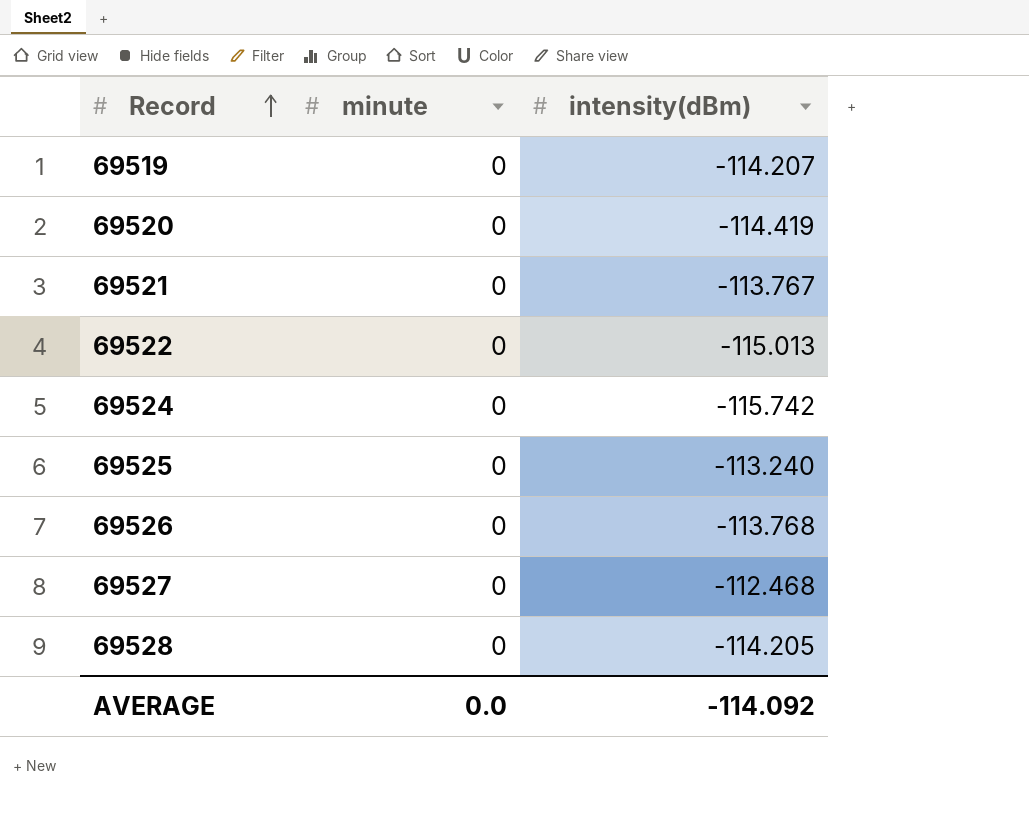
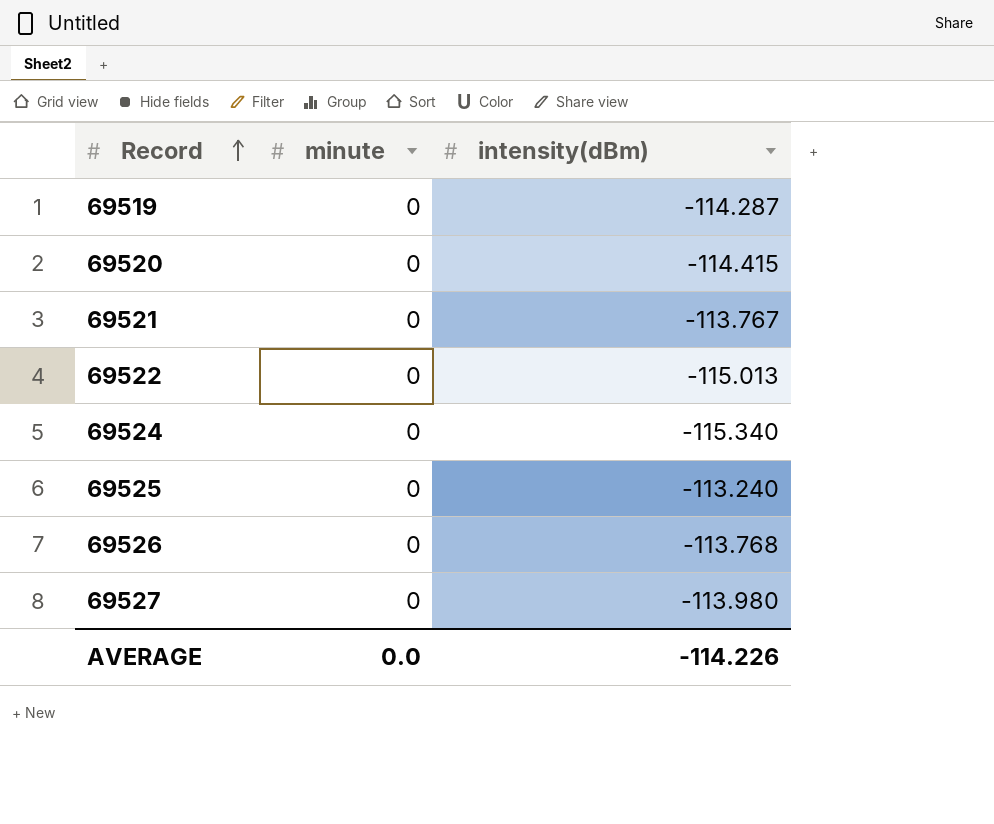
row 69528: 0 | -114.205 -> none
69519 | intensity(dBm): -114.207 -> -114.287
69520 | intensity(dBm): -114.419 -> -114.415
69524 | intensity(dBm): -115.742 -> -115.340
69527 | intensity(dBm): -112.468 -> -113.980
AVERAGE | intensity(dBm): -114.092 -> -114.226

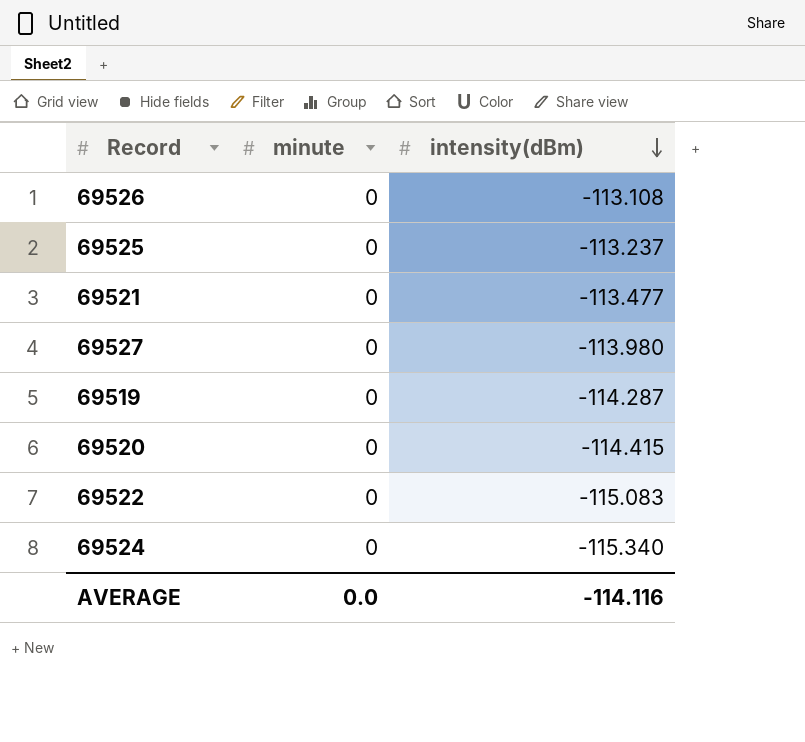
row order: Record ascending -> intensity(dBm) descending
69526 | intensity(dBm): -113.768 -> -113.108
69525 | intensity(dBm): -113.240 -> -113.237
69521 | intensity(dBm): -113.767 -> -113.477
69522 | intensity(dBm): -115.013 -> -115.083
AVERAGE | intensity(dBm): -114.226 -> -114.116

